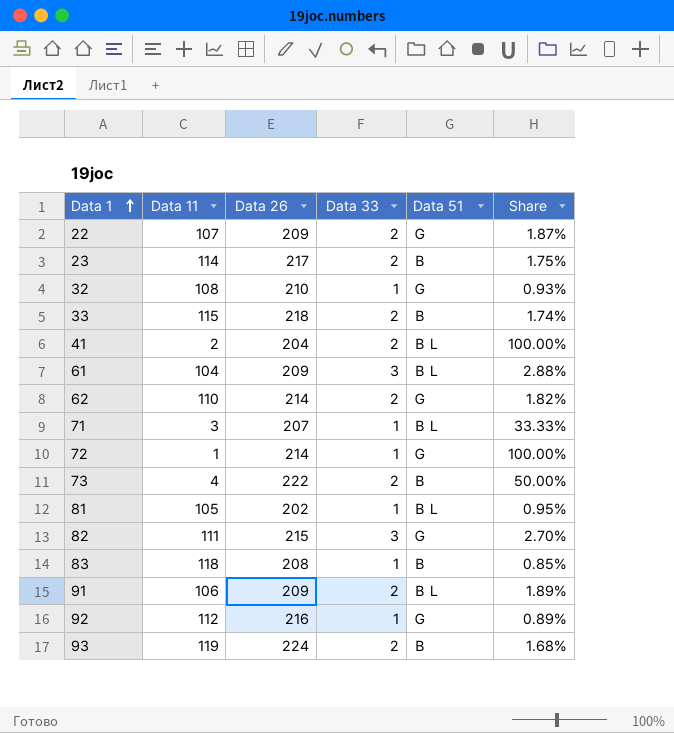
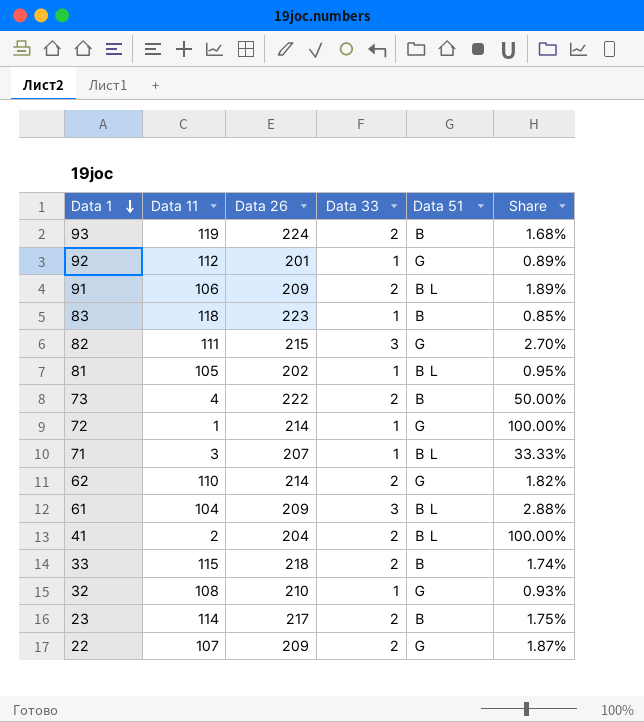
row order: Data 1 ascending -> Data 1 descending
92 | Data 26: 216 -> 201
83 | Data 26: 208 -> 223

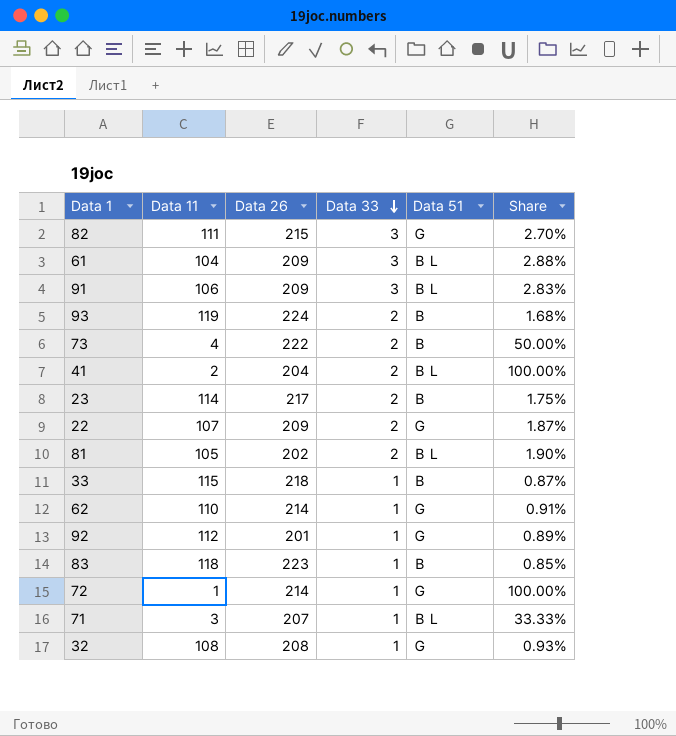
row order: Data 1 descending -> Data 33 descending
91 | Data 33: 2 -> 3
91 | Share: 1.89% -> 2.83%
81 | Data 33: 1 -> 2
81 | Share: 0.95% -> 1.90%
33 | Data 33: 2 -> 1
33 | Share: 1.74% -> 0.87%
62 | Data 33: 2 -> 1
62 | Share: 1.82% -> 0.91%
32 | Data 26: 210 -> 208

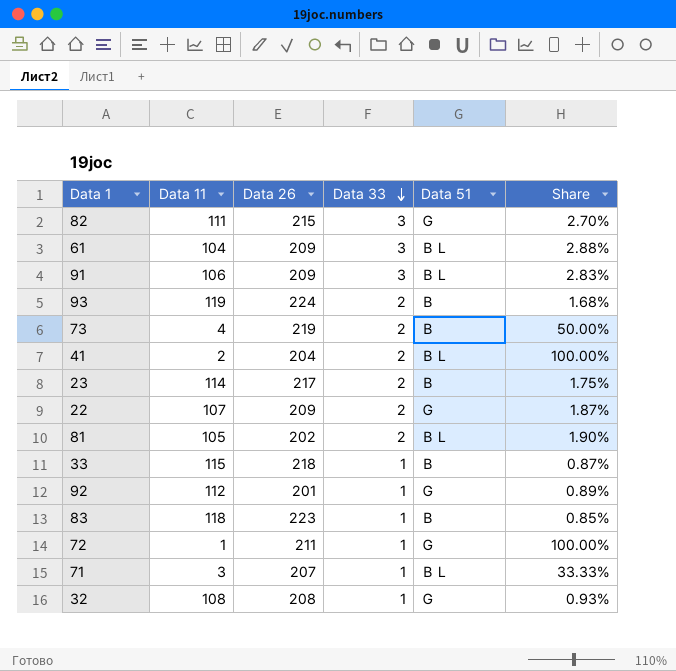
row 62: 110 | 214 | 1 | Ｇ | 0.91% -> none
73 | Data 26: 222 -> 219
72 | Data 26: 214 -> 211

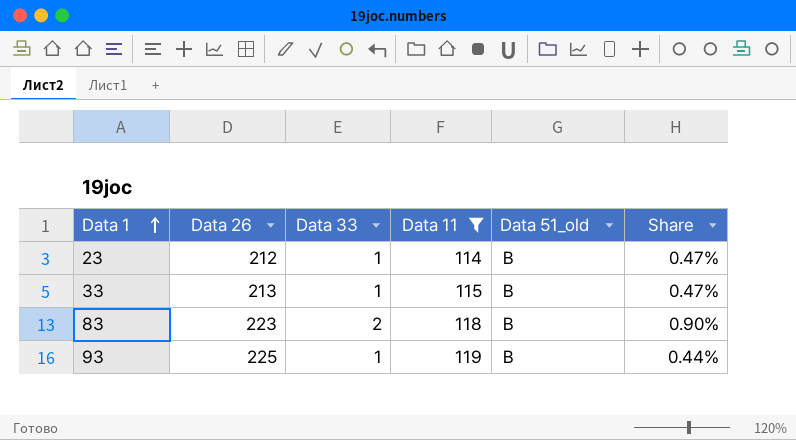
filter: none -> Data 11 >= 114
row order: Data 33 descending -> Data 1 ascending
column Data 11 | position: 2 -> 4
column name: Data 51 -> Data 51_old
column Share | formula: [Data 33] / [Data 11] -> [Data 33] / [Data 26]
23 | Data 26: 217 -> 212
23 | Data 33: 2 -> 1
33 | Data 26: 218 -> 213
83 | Data 33: 1 -> 2
93 | Data 26: 224 -> 225
93 | Data 33: 2 -> 1

